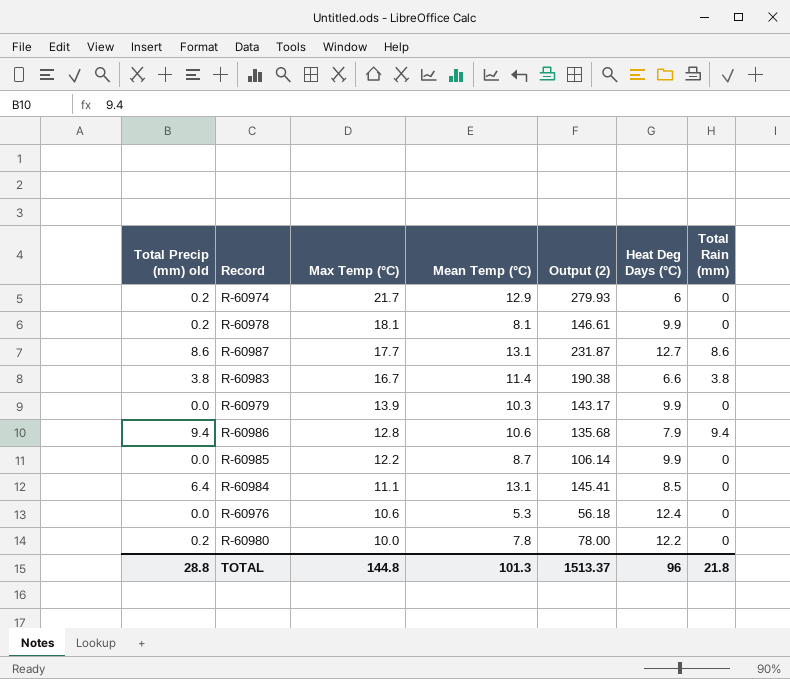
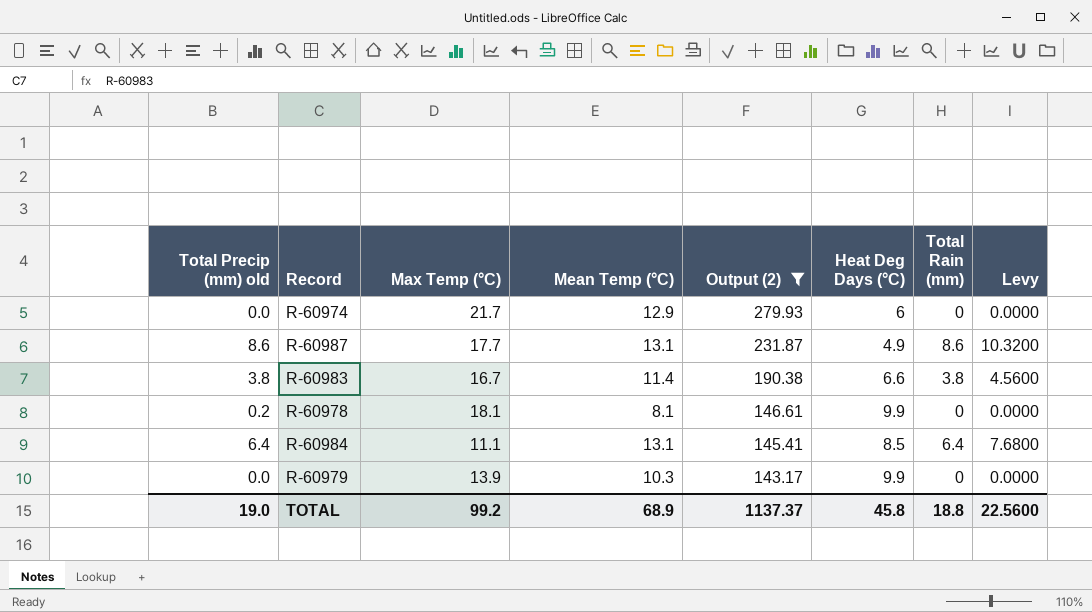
filter: none -> Output (2) >= 143.17
row order: Max Temp (°C) descending -> Output (2) descending
column Levy | formula: none -> [Total Rain (mm)] * 1.2
R-60974 | Total Precip (mm) old: 0.2 -> 0.0
R-60987 | Heat Deg Days (°C): 12.7 -> 4.9
R-60984 | Total Rain (mm): 0 -> 6.4
TOTAL | Total Precip (mm) old: 28.8 -> 19.0
TOTAL | Max Temp (°C): 144.8 -> 99.2
TOTAL | Mean Temp (°C): 101.3 -> 68.9
TOTAL | Output (2): 1513.37 -> 1137.37
TOTAL | Heat Deg Days (°C): 96 -> 45.8
TOTAL | Total Rain (mm): 21.8 -> 18.8

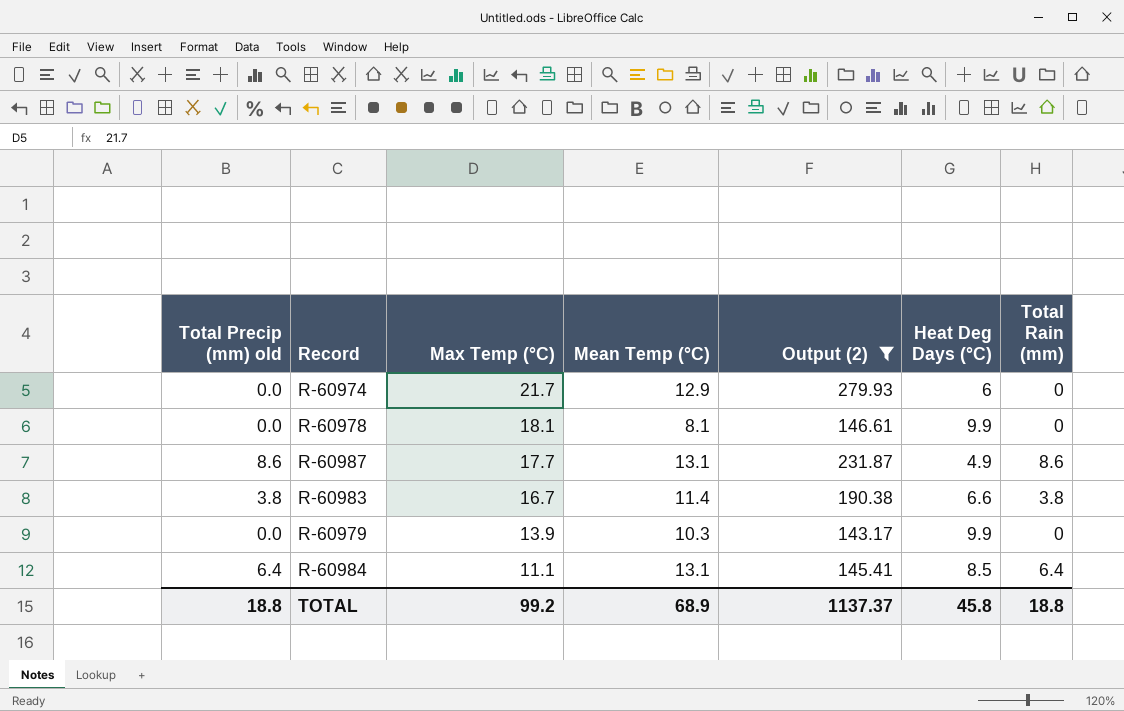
row order: Output (2) descending -> Max Temp (°C) descending
column Levy | formula: [Total Rain (mm)] * 1.2 -> none
R-60978 | Total Precip (mm) old: 0.2 -> 0.0
TOTAL | Total Precip (mm) old: 19.0 -> 18.8

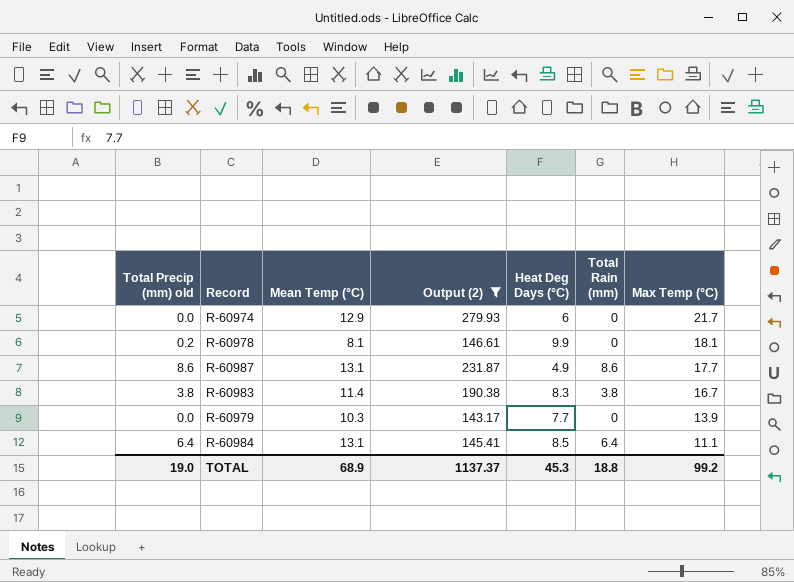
column Max Temp (°C) | position: 3 -> 7
R-60978 | Total Precip (mm) old: 0.0 -> 0.2
R-60983 | Heat Deg Days (°C): 6.6 -> 8.3
R-60979 | Heat Deg Days (°C): 9.9 -> 7.7
TOTAL | Total Precip (mm) old: 18.8 -> 19.0
TOTAL | Heat Deg Days (°C): 45.8 -> 45.3

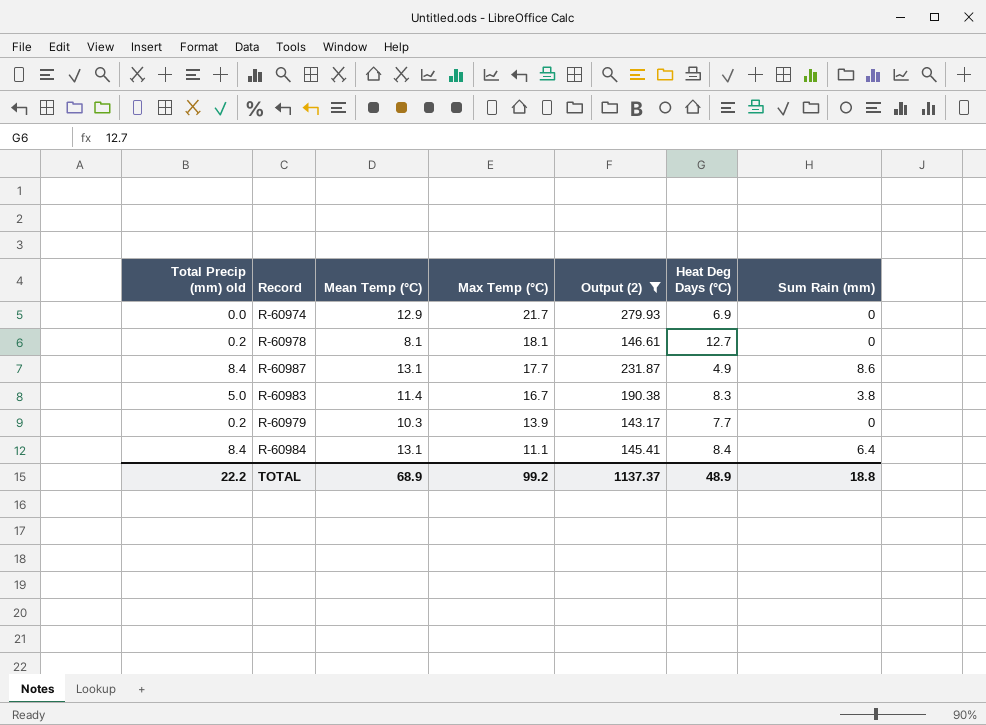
column Max Temp (°C) | position: 7 -> 4
column name: Total Rain (mm) -> Sum Rain (mm)
R-60974 | Heat Deg Days (°C): 6 -> 6.9
R-60978 | Heat Deg Days (°C): 9.9 -> 12.7
R-60987 | Total Precip (mm) old: 8.6 -> 8.4
R-60983 | Total Precip (mm) old: 3.8 -> 5.0
R-60979 | Total Precip (mm) old: 0.0 -> 0.2
R-60984 | Total Precip (mm) old: 6.4 -> 8.4
R-60984 | Heat Deg Days (°C): 8.5 -> 8.4
TOTAL | Total Precip (mm) old: 19.0 -> 22.2
TOTAL | Heat Deg Days (°C): 45.3 -> 48.9

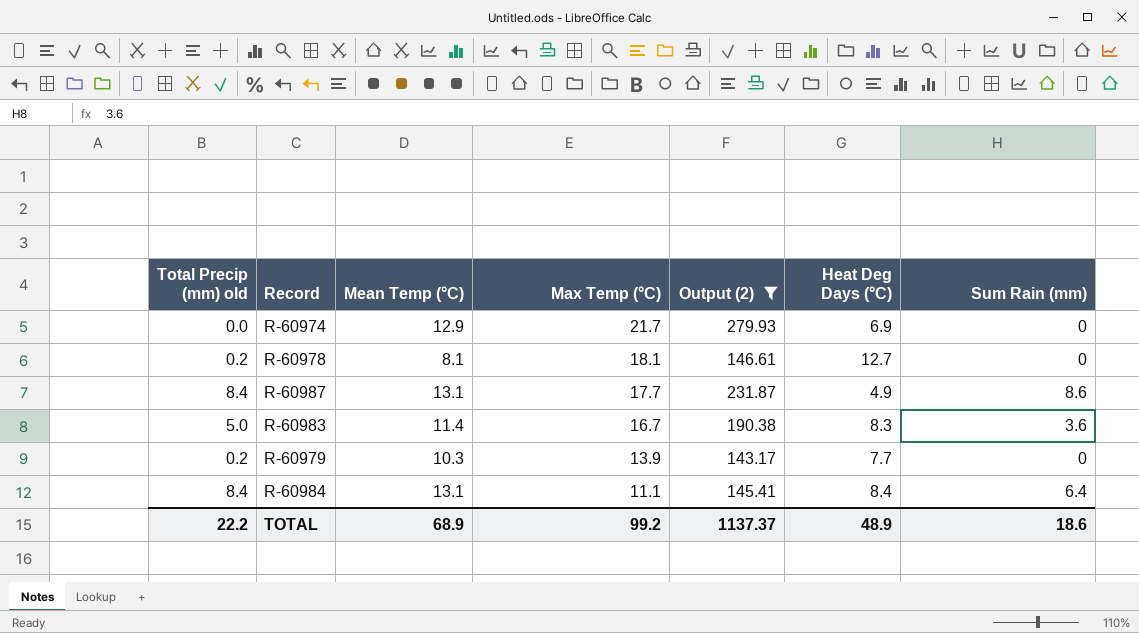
R-60983 | Sum Rain (mm): 3.8 -> 3.6
TOTAL | Sum Rain (mm): 18.8 -> 18.6

